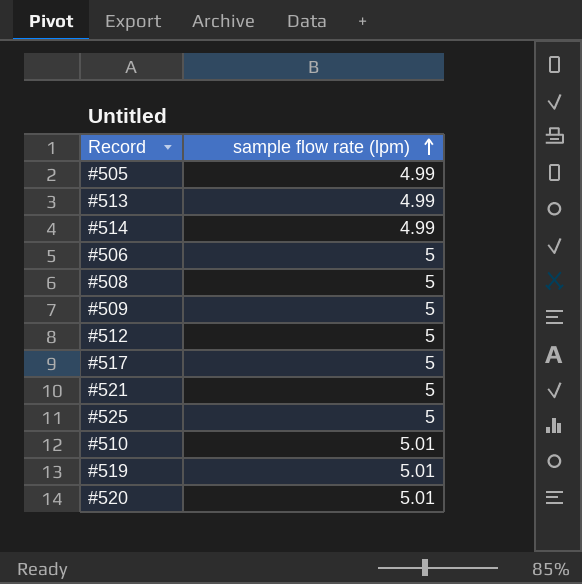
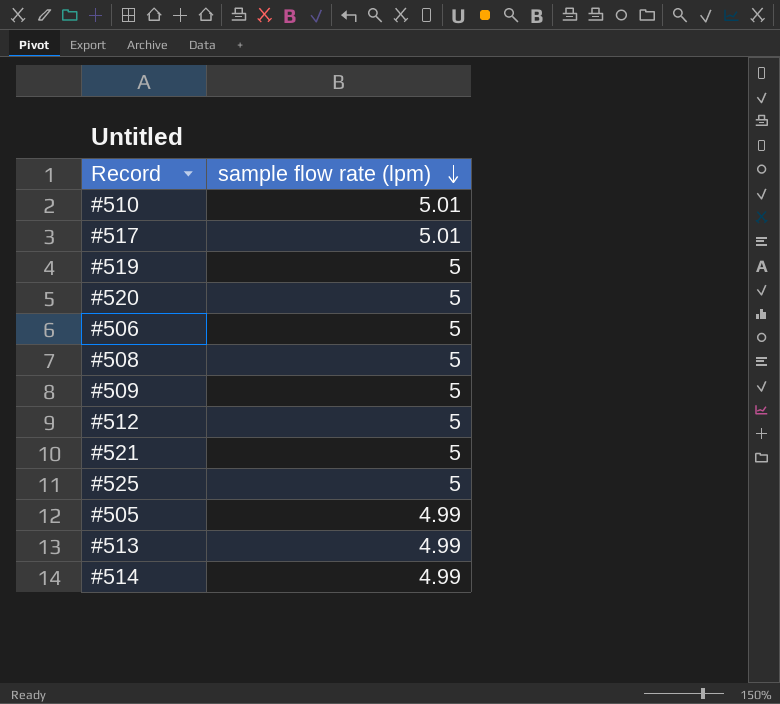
row order: sample flow rate (lpm) ascending -> sample flow rate (lpm) descending
#517 | sample flow rate (lpm): 5 -> 5.01
#519 | sample flow rate (lpm): 5.01 -> 5
#520 | sample flow rate (lpm): 5.01 -> 5

